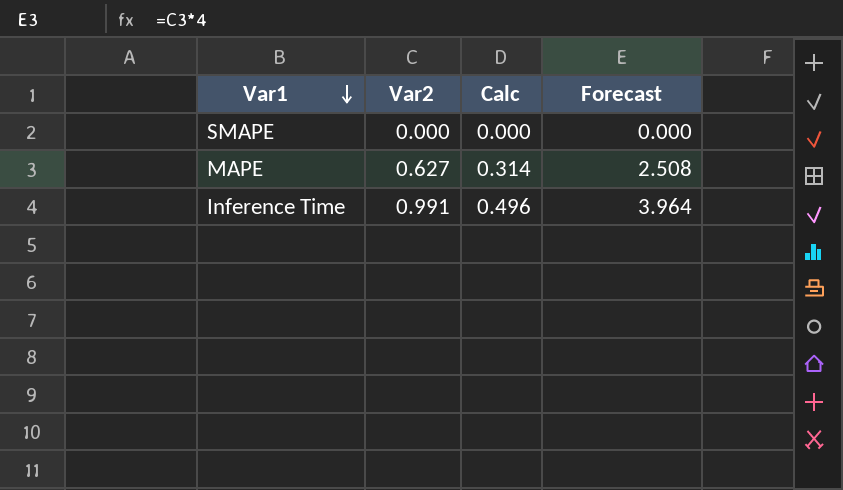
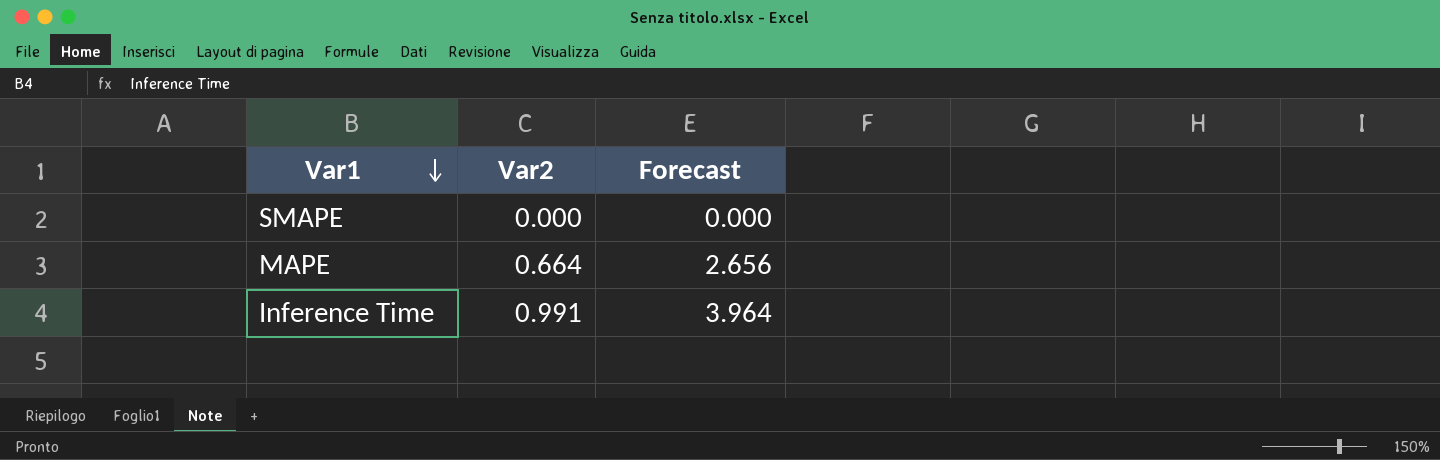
column Calc | formula: [Var2] * 0.5 -> none
MAPE | Var2: 0.627 -> 0.664
MAPE | Forecast: 2.508 -> 2.656

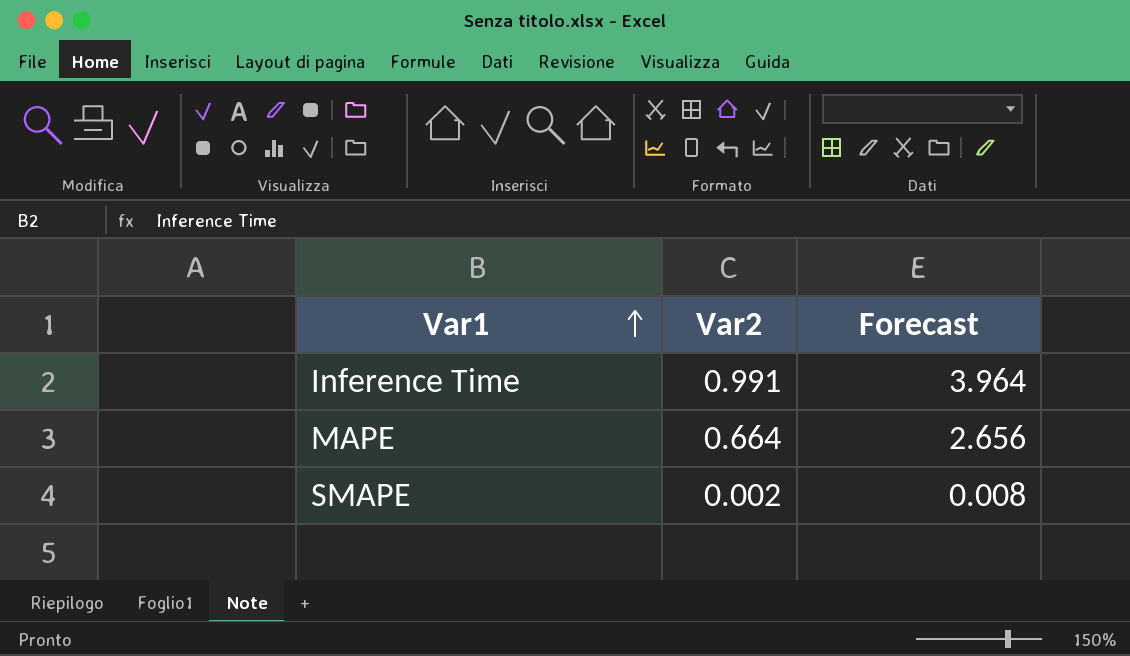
row order: Var1 descending -> Var1 ascending
SMAPE | Var2: 0.000 -> 0.002
SMAPE | Forecast: 0.000 -> 0.008

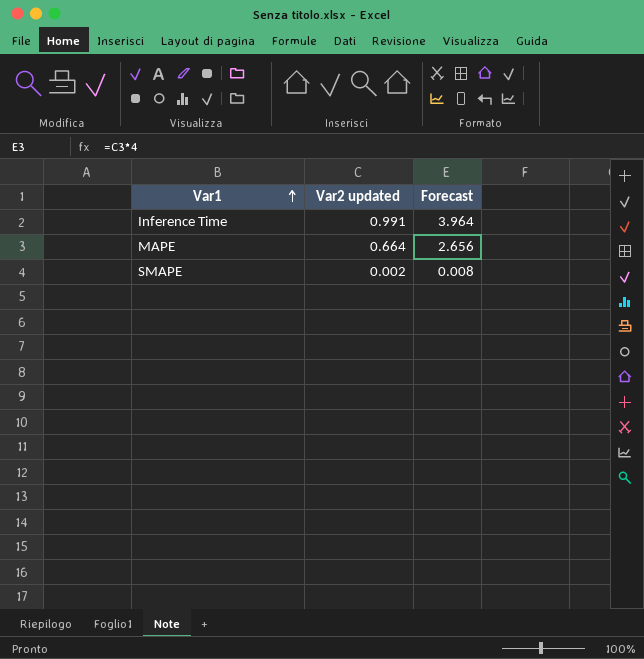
column name: Var2 -> Var2 updated

